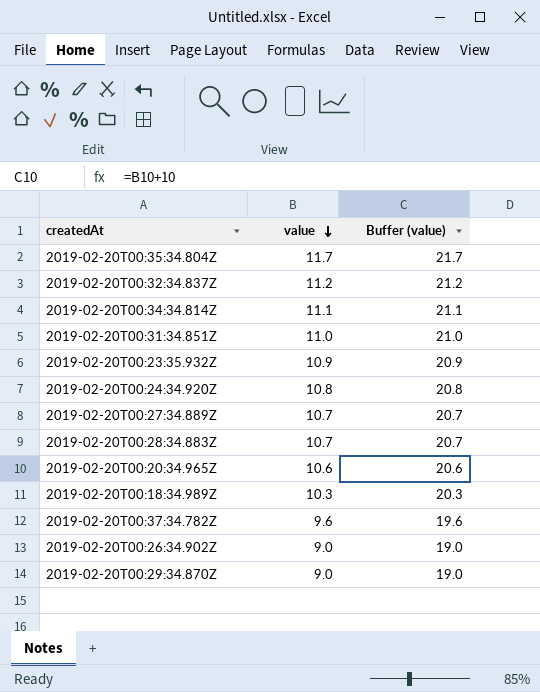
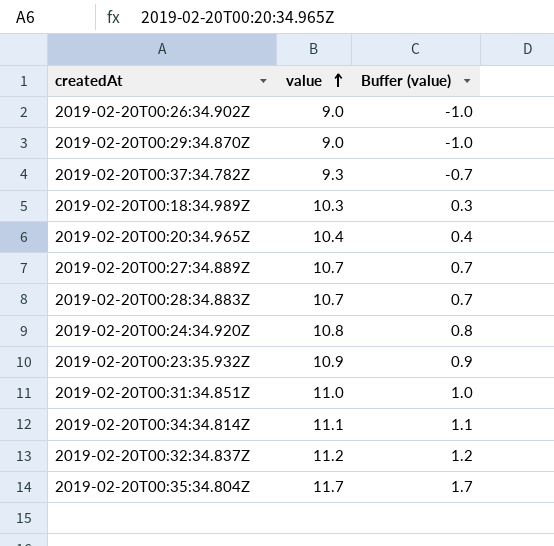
row order: value descending -> value ascending
column Buffer (value) | formula: [value] + 10 -> [value] - 10
2019-02-20T00:37:34.782Z | value: 9.6 -> 9.3
2019-02-20T00:20:34.965Z | value: 10.6 -> 10.4

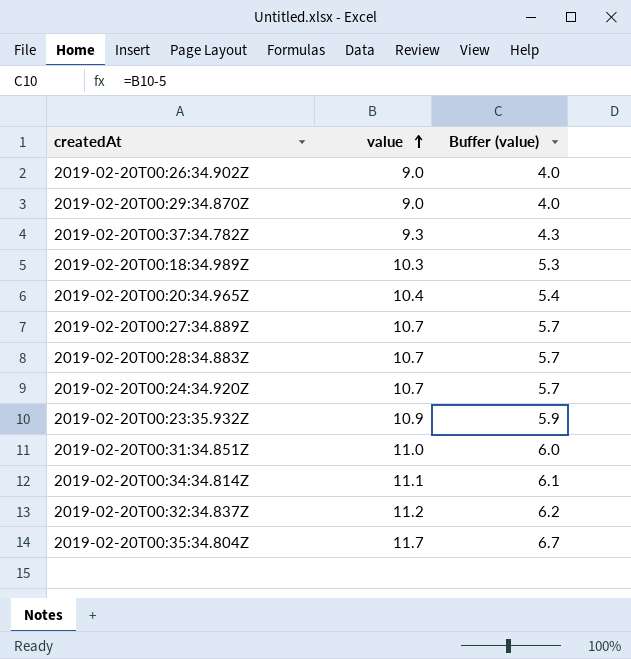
column Buffer (value) | formula: [value] - 10 -> [value] - 5
2019-02-20T00:24:34.920Z | value: 10.8 -> 10.7

